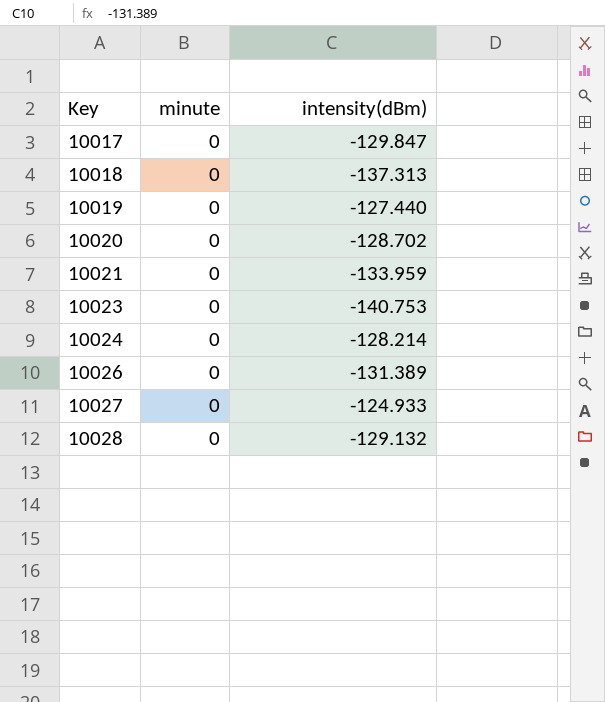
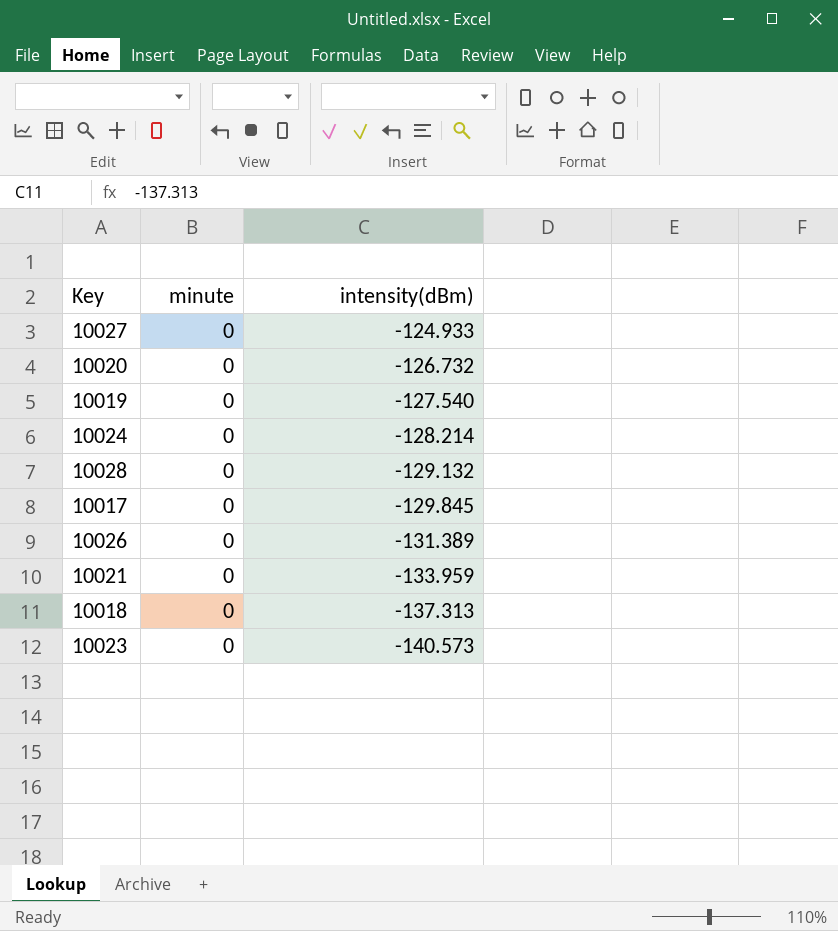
row order: Key ascending -> intensity(dBm) descending
10020 | intensity(dBm): -128.702 -> -126.732
10019 | intensity(dBm): -127.440 -> -127.540
10017 | intensity(dBm): -129.847 -> -129.845
10023 | intensity(dBm): -140.753 -> -140.573

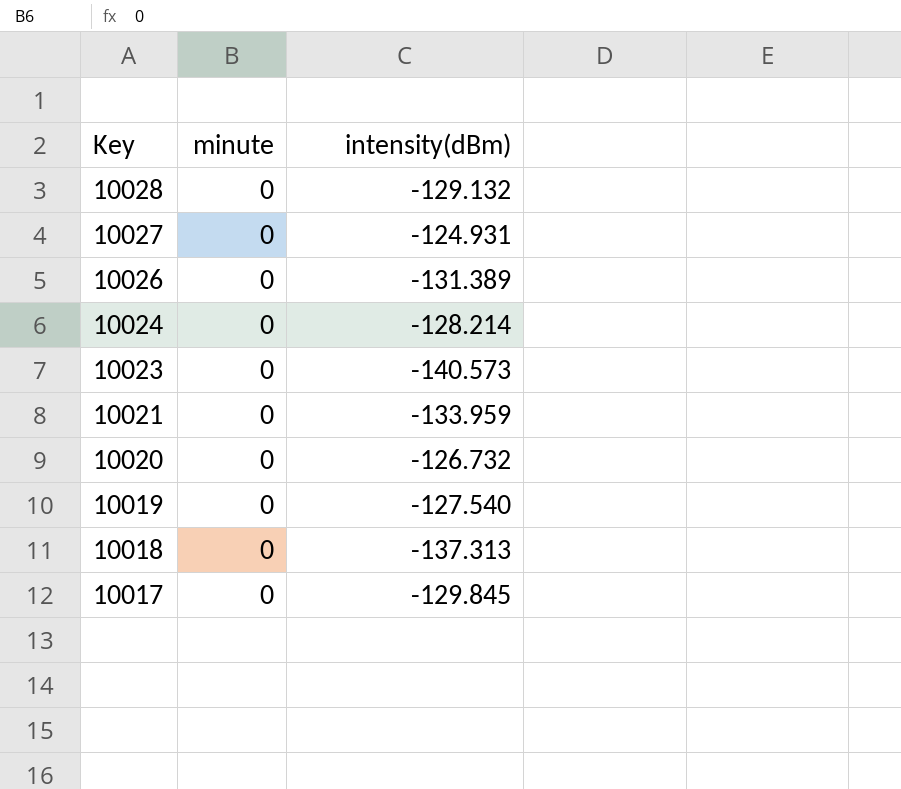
row order: intensity(dBm) descending -> Key descending
10027 | intensity(dBm): -124.933 -> -124.931

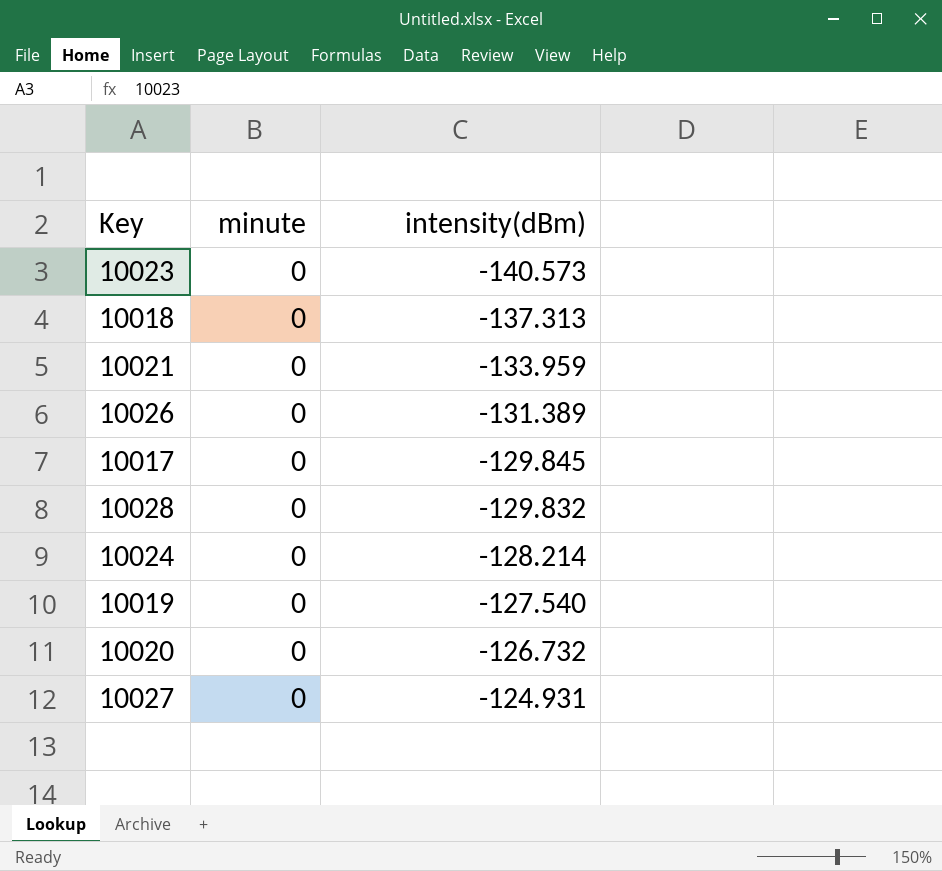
row order: Key descending -> intensity(dBm) ascending
10028 | intensity(dBm): -129.132 -> -129.832

